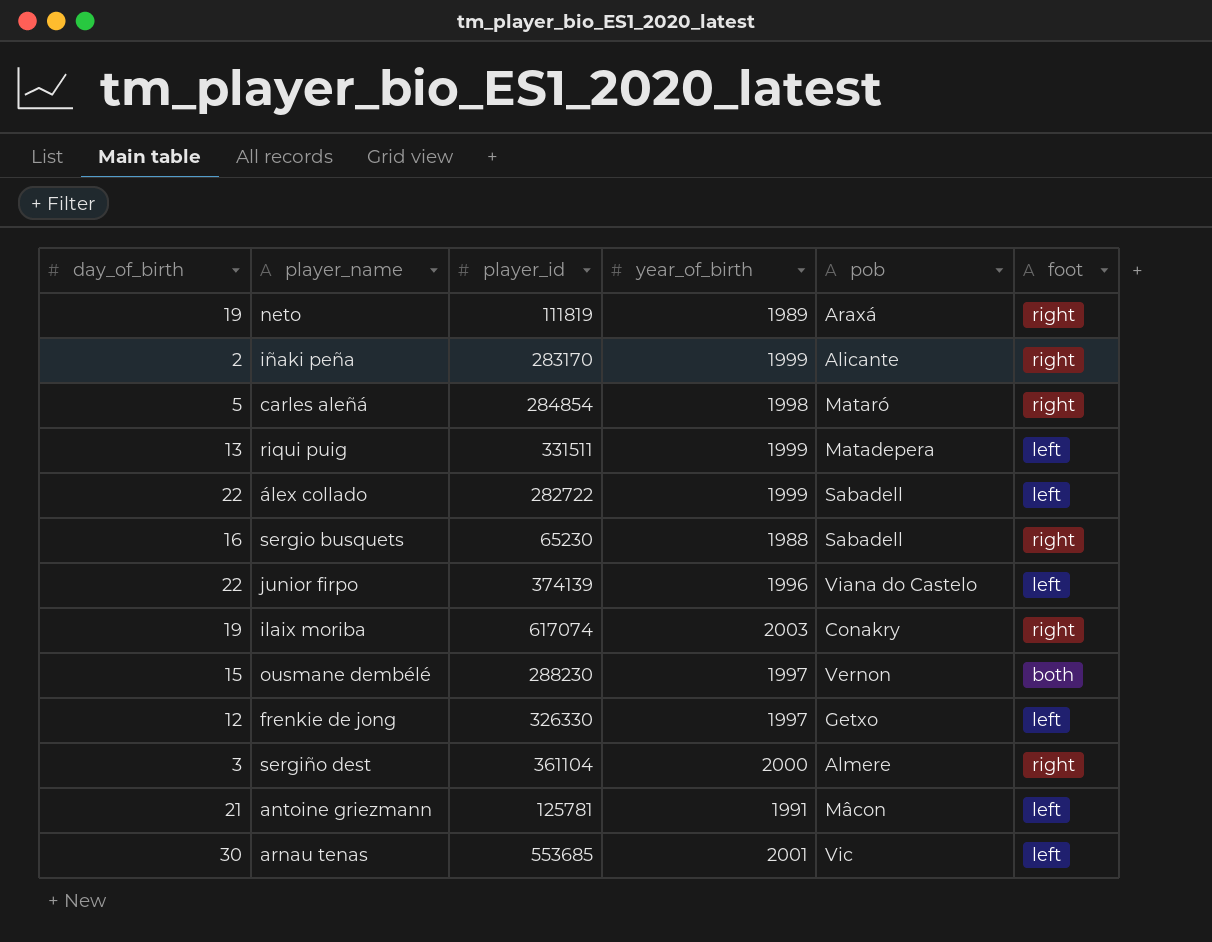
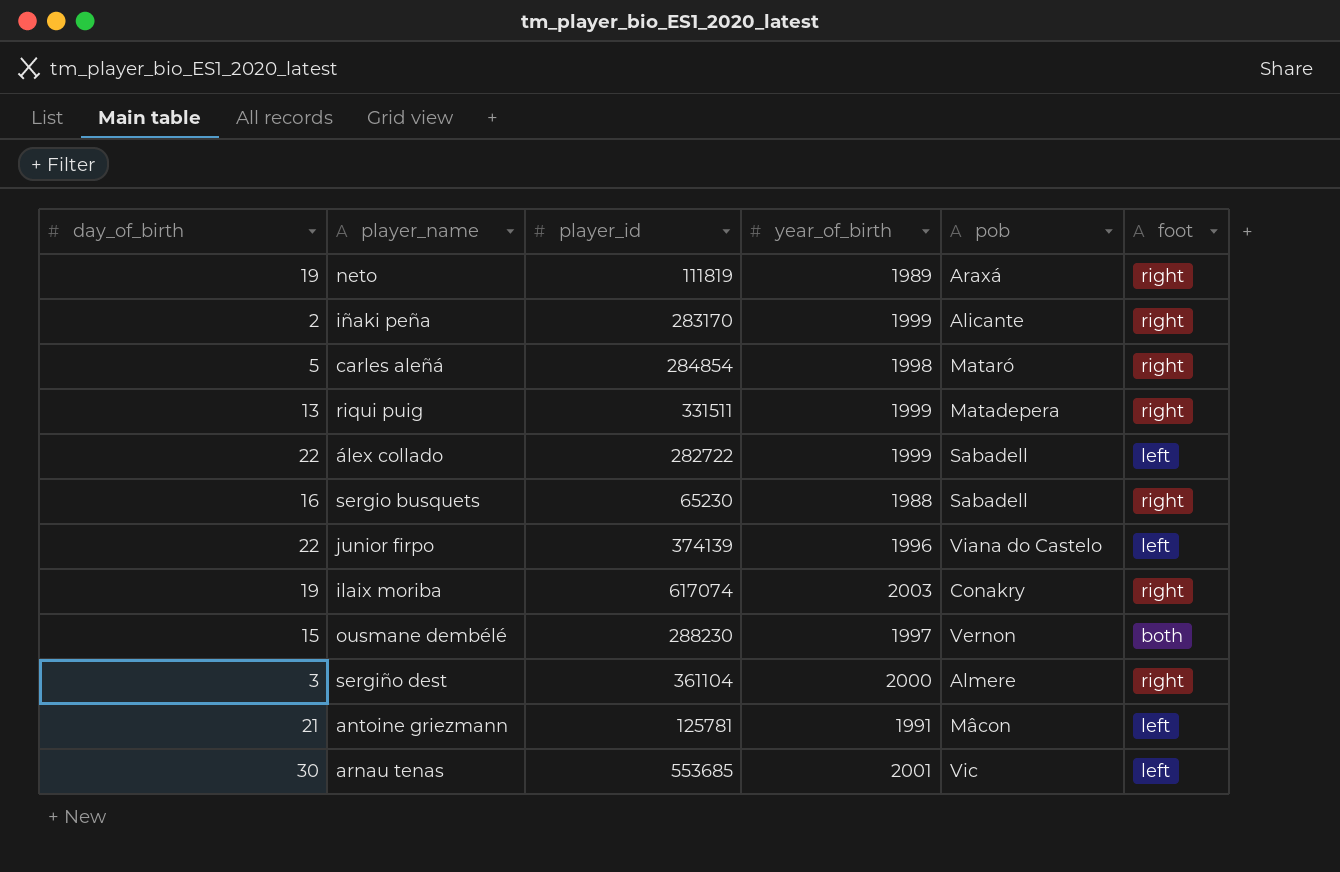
row frenkie de jong: 12 | 326330 | 1997 | Getxo | left -> none
riqui puig | foot: left -> right

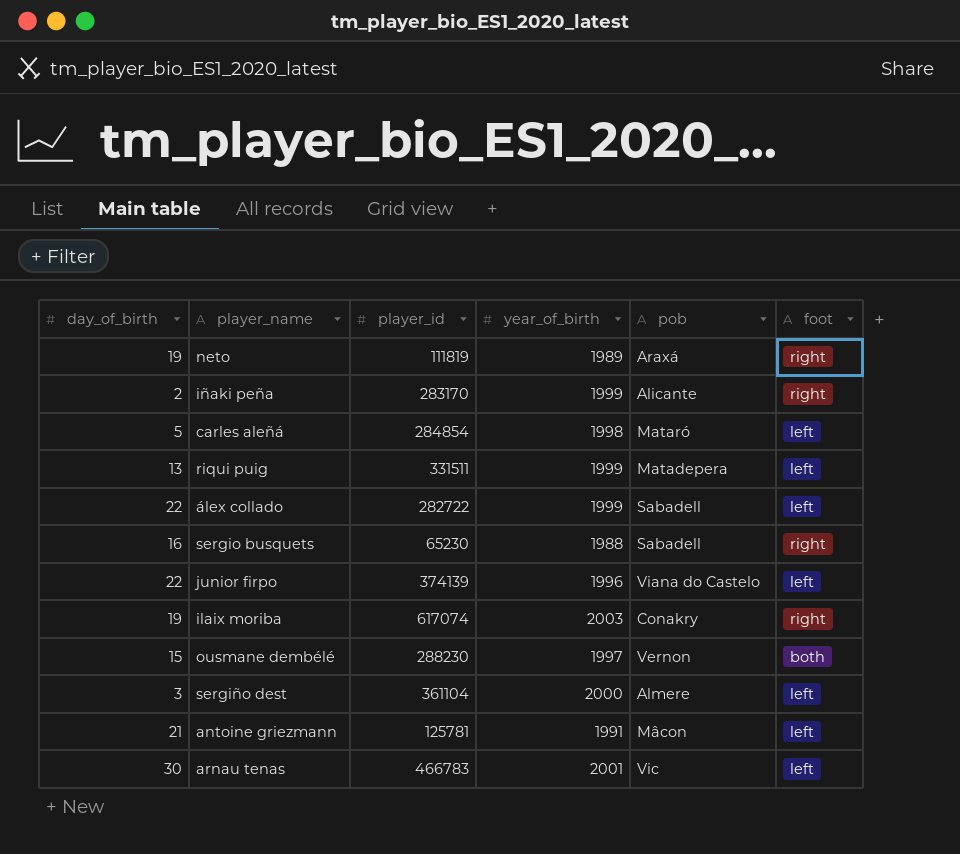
carles aleñá | foot: right -> left
riqui puig | foot: right -> left
sergiño dest | foot: right -> left
arnau tenas | player_id: 553685 -> 466783

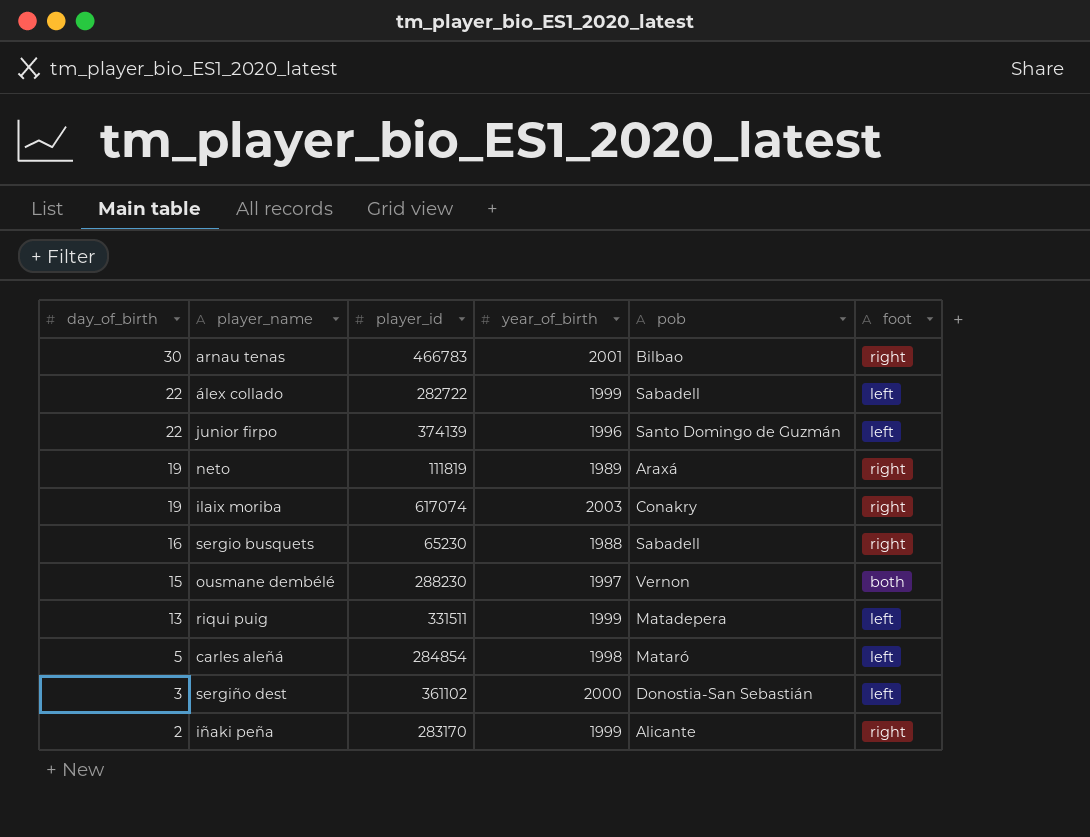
row order: none -> day_of_birth descending
row antoine griezmann: 21 | 125781 | 1991 | Mâcon | left -> none
arnau tenas | pob: Vic -> Bilbao
arnau tenas | foot: left -> right
junior firpo | pob: Viana do Castelo -> Santo Domingo de Guzmán
sergiño dest | player_id: 361104 -> 361102
sergiño dest | pob: Almere -> Donostia-San Sebastián

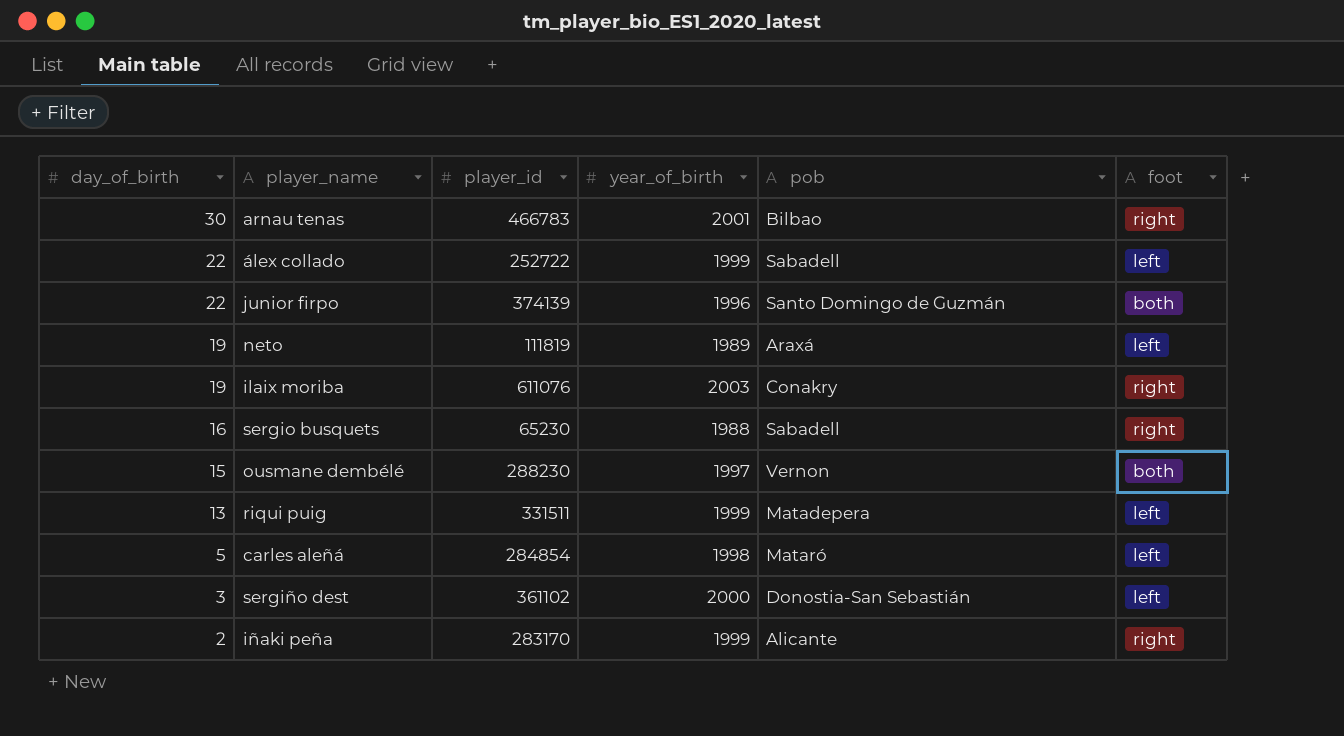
álex collado | player_id: 282722 -> 252722
junior firpo | foot: left -> both
neto | foot: right -> left
ilaix moriba | player_id: 617074 -> 611076

